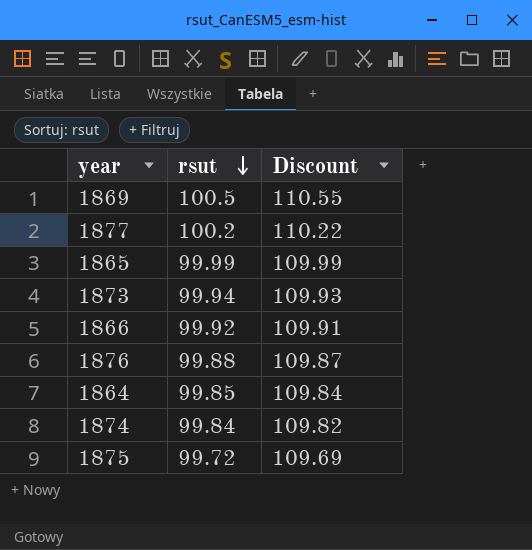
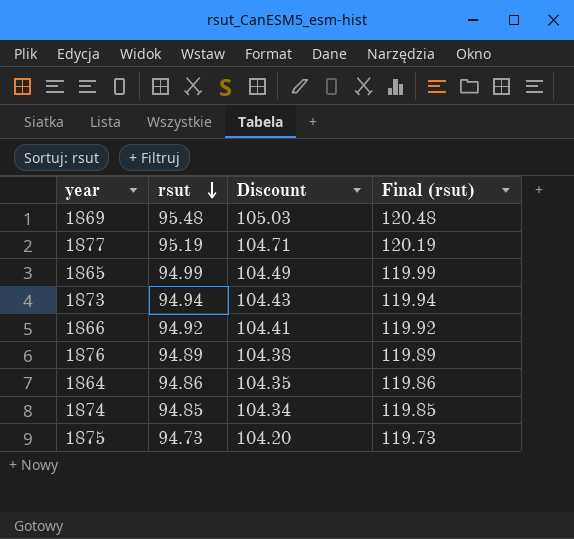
column Final (rsut) | formula: none -> [rsut] + 25
1869 | rsut: 100.5 -> 95.48
1869 | Discount: 110.55 -> 105.03
1877 | rsut: 100.2 -> 95.19
1877 | Discount: 110.22 -> 104.71
1865 | rsut: 99.99 -> 94.99
1865 | Discount: 109.99 -> 104.49
1873 | rsut: 99.94 -> 94.94
1873 | Discount: 109.93 -> 104.43
1866 | rsut: 99.92 -> 94.92
1866 | Discount: 109.91 -> 104.41
1876 | rsut: 99.88 -> 94.89
1876 | Discount: 109.87 -> 104.38
1864 | rsut: 99.85 -> 94.86
1864 | Discount: 109.84 -> 104.35
1874 | rsut: 99.84 -> 94.85
1874 | Discount: 109.82 -> 104.34
1875 | rsut: 99.72 -> 94.73
1875 | Discount: 109.69 -> 104.20

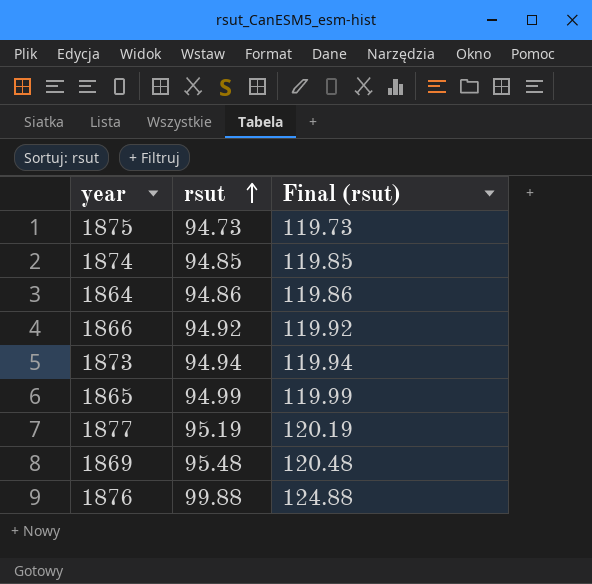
row order: rsut descending -> rsut ascending
column Discount | formula: [rsut] * 1.1 -> none
1876 | rsut: 94.89 -> 99.88
1876 | Final (rsut): 119.89 -> 124.88

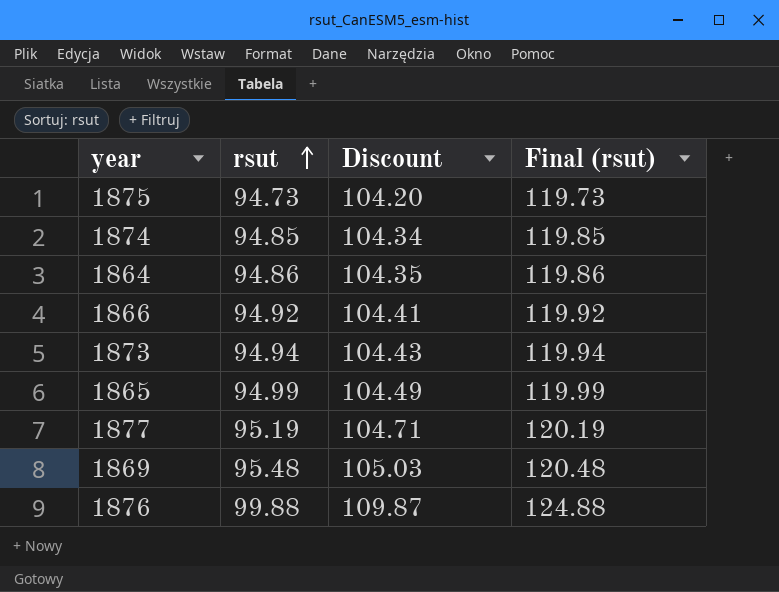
column Discount | formula: none -> [rsut] * 1.1

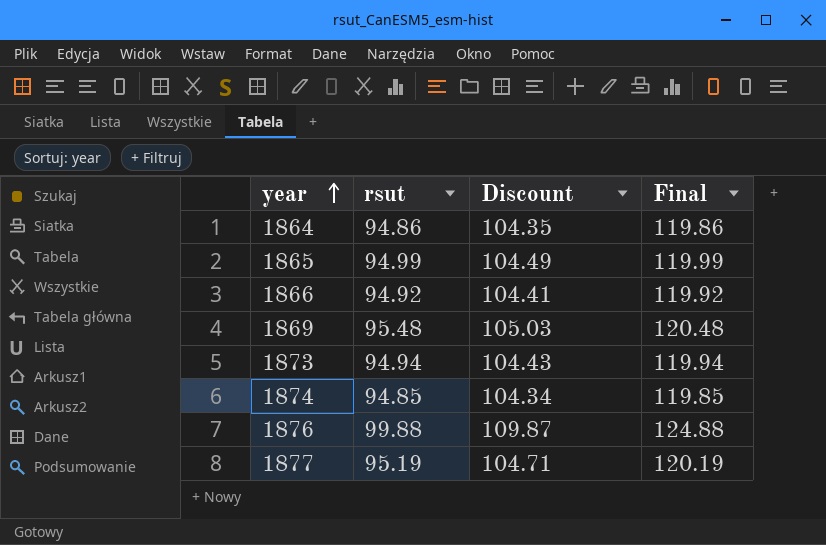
row order: rsut ascending -> year ascending
column name: Final (rsut) -> Final
row 1875: 94.73 | 104.20 | 119.73 -> none

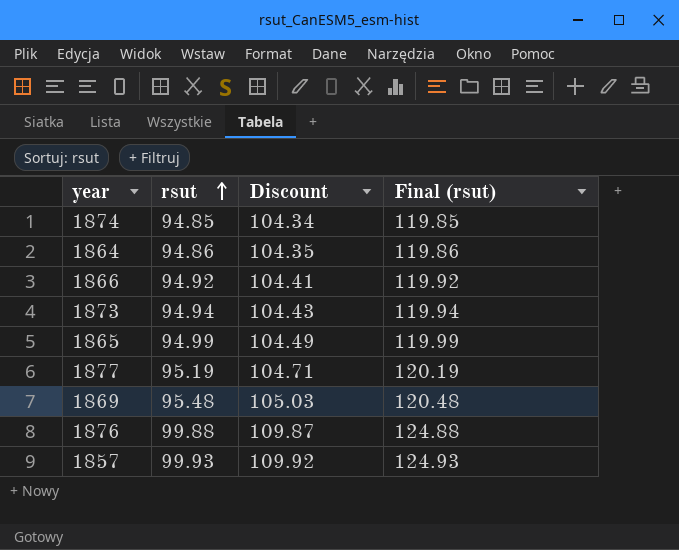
row order: year ascending -> rsut ascending
column name: Final -> Final (rsut)
row 1857: none -> 99.93 | 109.92 | 124.93

